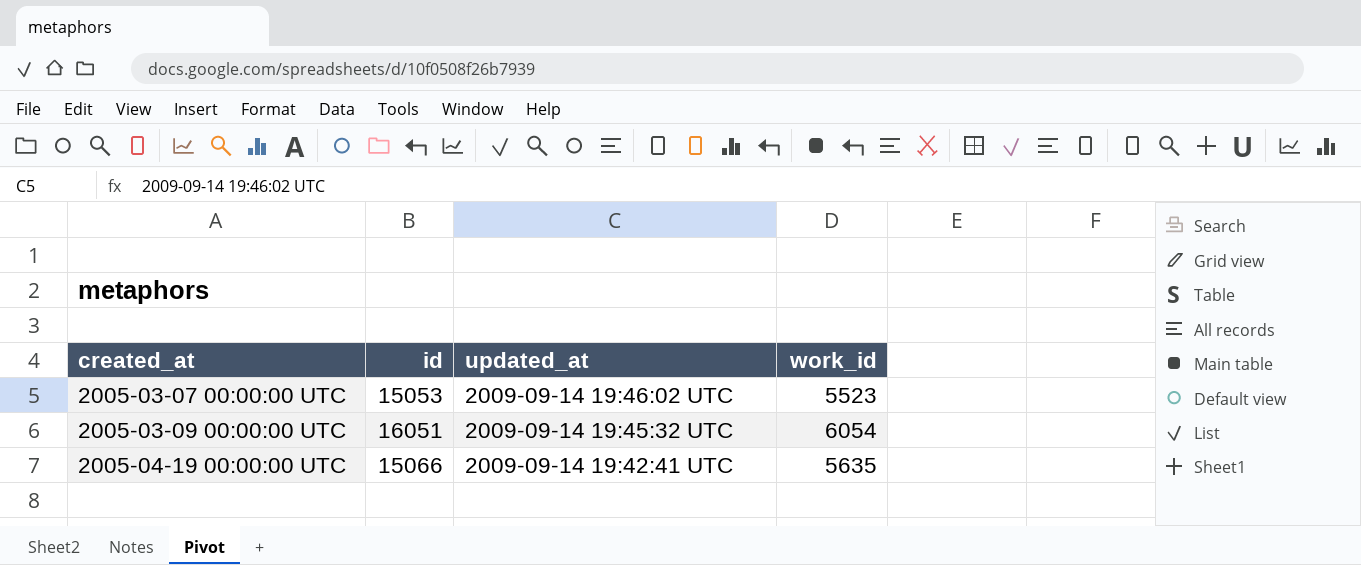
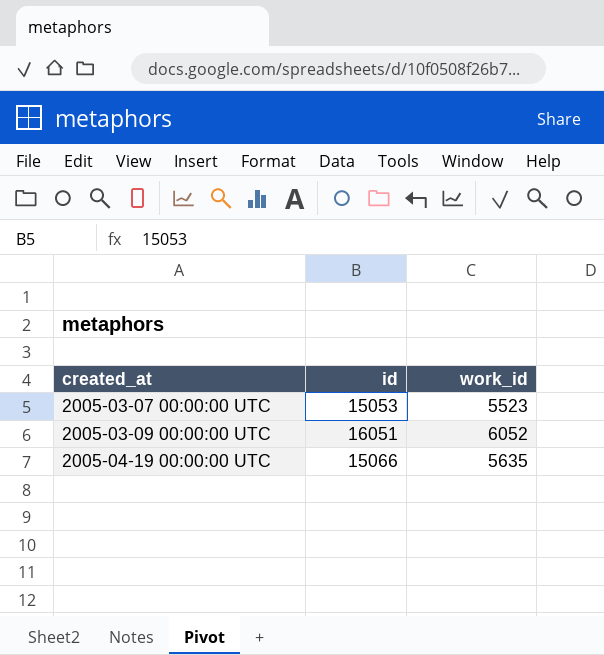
column updated_at | position: 3 -> none
2005-03-09 00:00:00 UTC | work_id: 6054 -> 6052

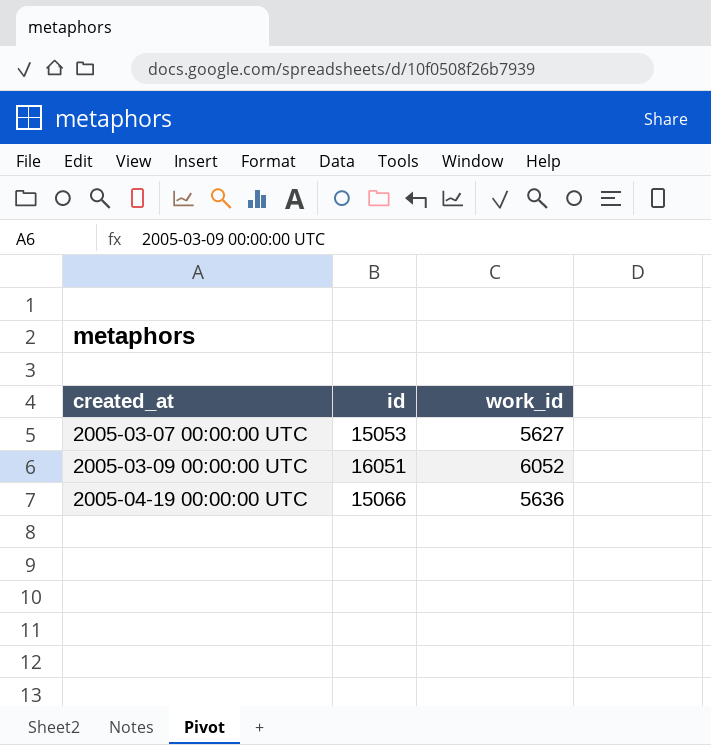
2005-03-07 00:00:00 UTC | work_id: 5523 -> 5627
2005-04-19 00:00:00 UTC | work_id: 5635 -> 5636

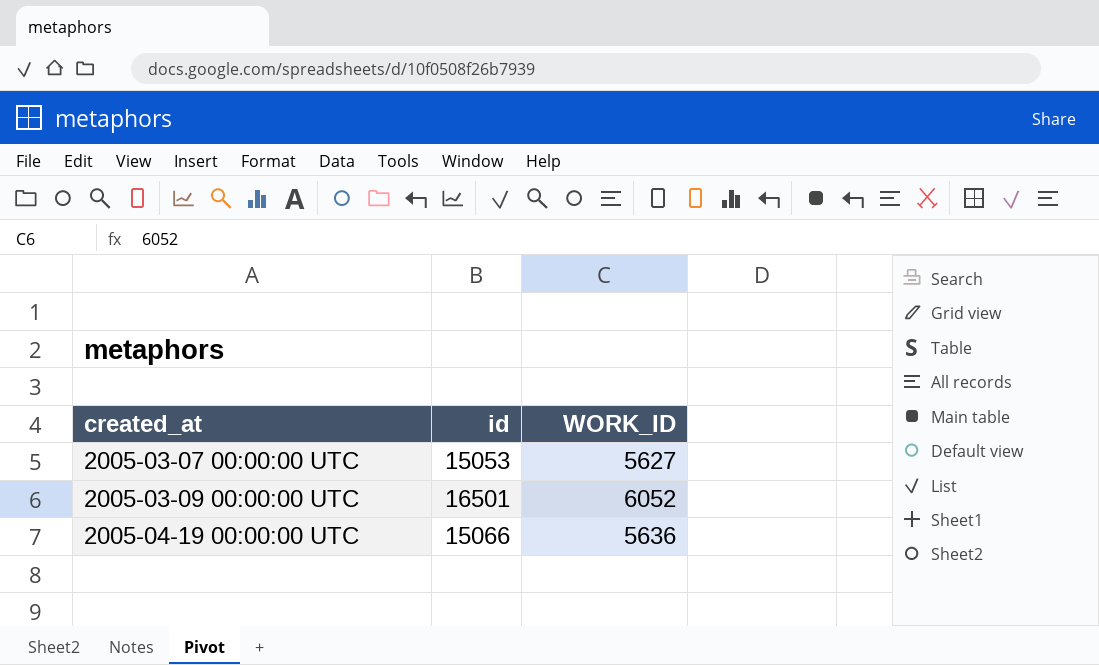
column name: work_id -> WORK_ID
2005-03-09 00:00:00 UTC | id: 16051 -> 16501

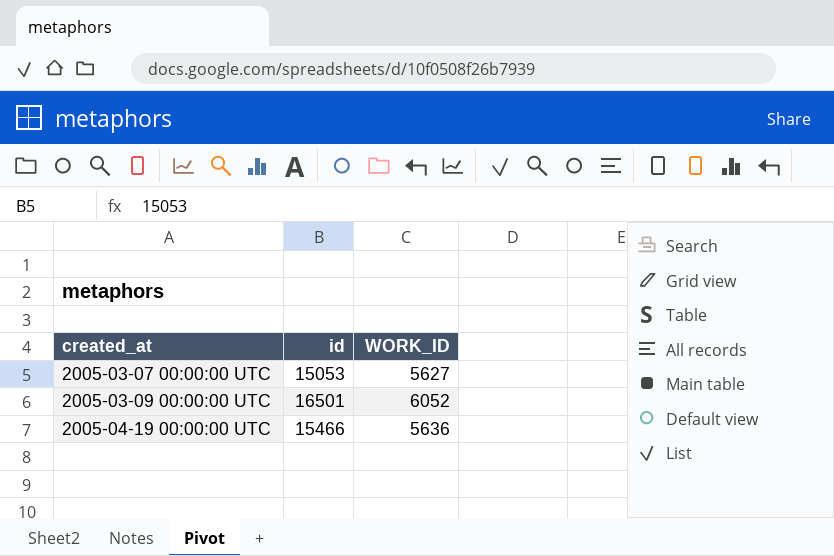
2005-04-19 00:00:00 UTC | id: 15066 -> 15466

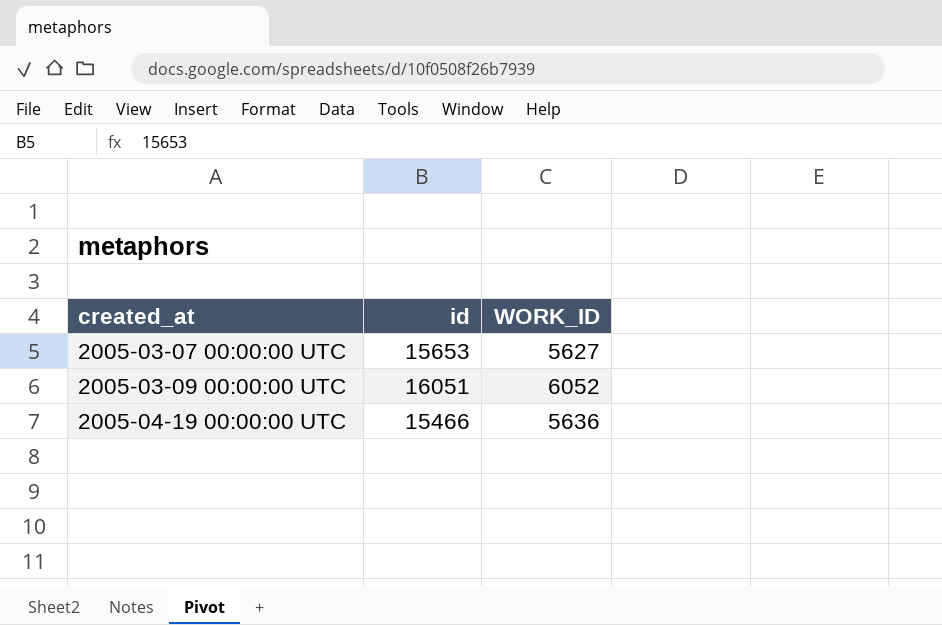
2005-03-07 00:00:00 UTC | id: 15053 -> 15653
2005-03-09 00:00:00 UTC | id: 16501 -> 16051

